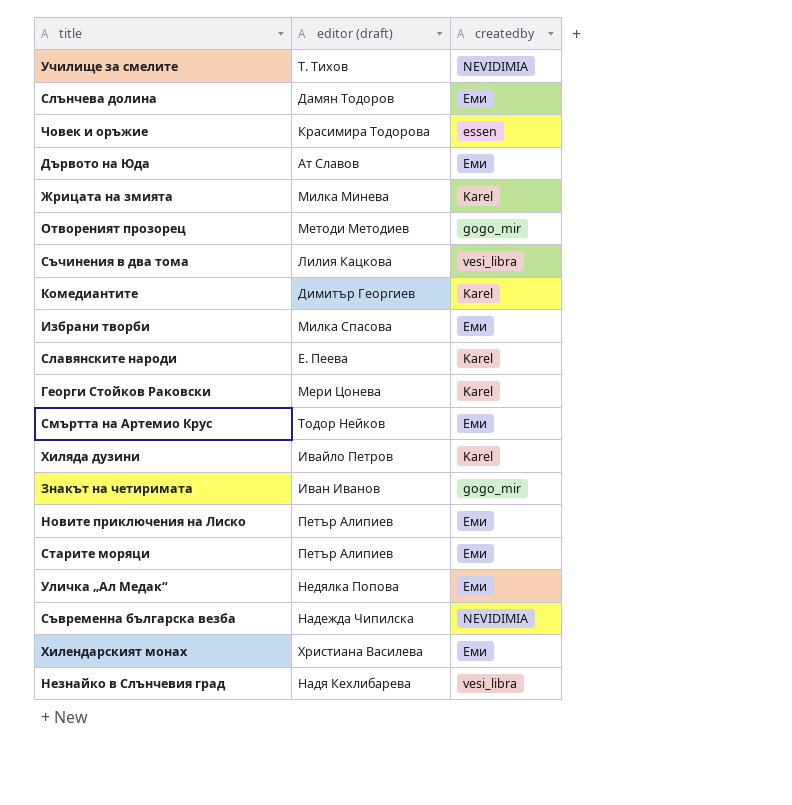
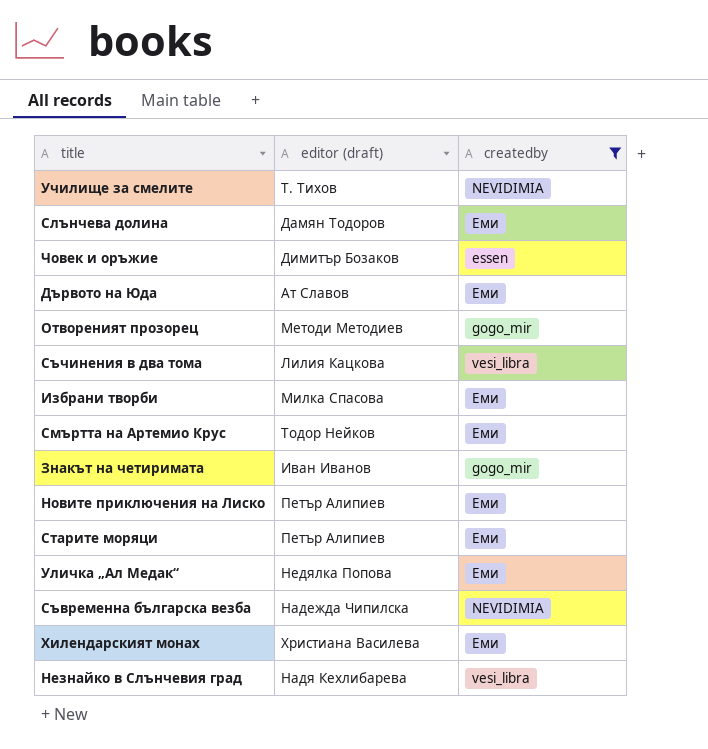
filter: none -> createdby != Karel
Човек и оръжие | editor (draft): Красимира Тодорова -> Димитър Бозаков

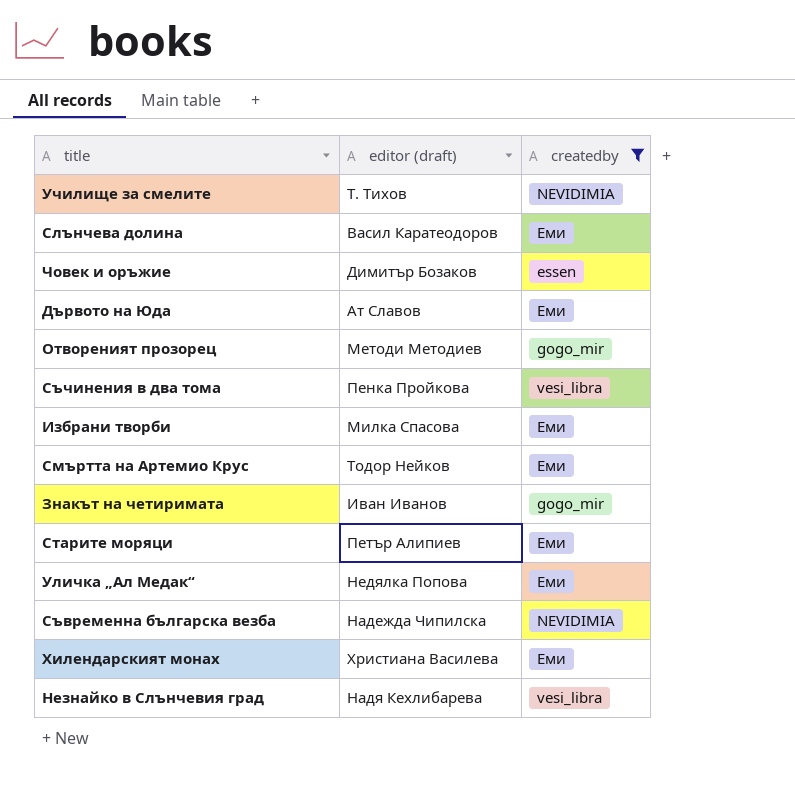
row Новите приключения на Лиско: Петър Алипиев | Еми -> none
Слънчева долина | editor (draft): Дамян Тодоров -> Васил Каратеодоров
Съчинения в два тома | editor (draft): Лилия Кацкова -> Пенка Пройкова

